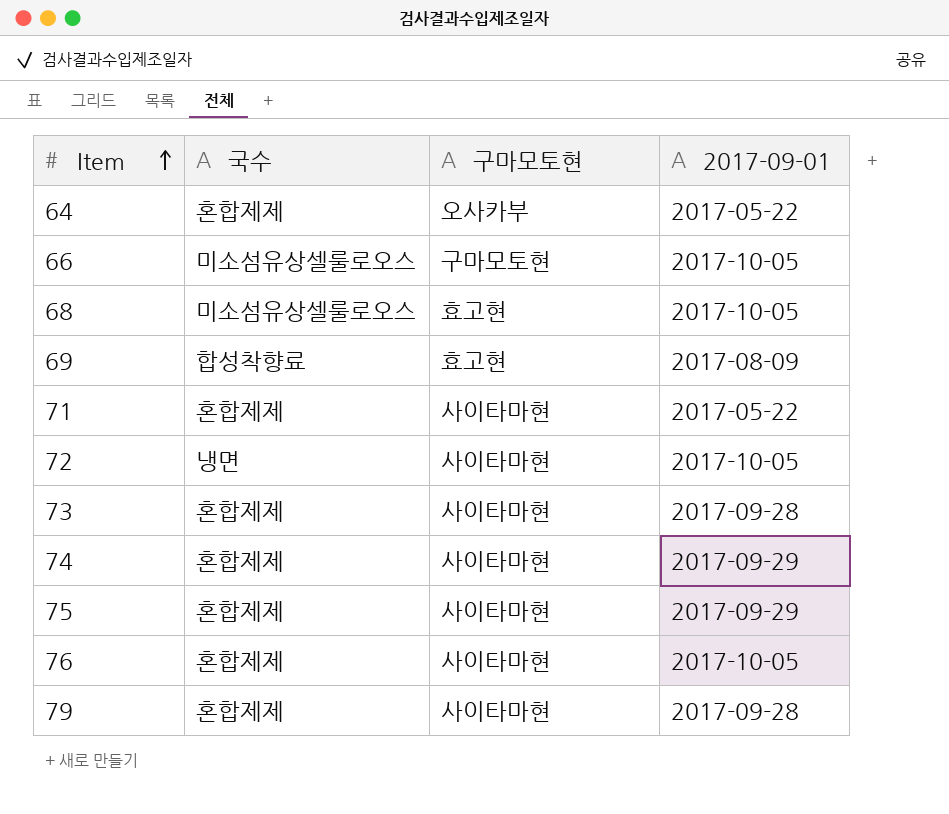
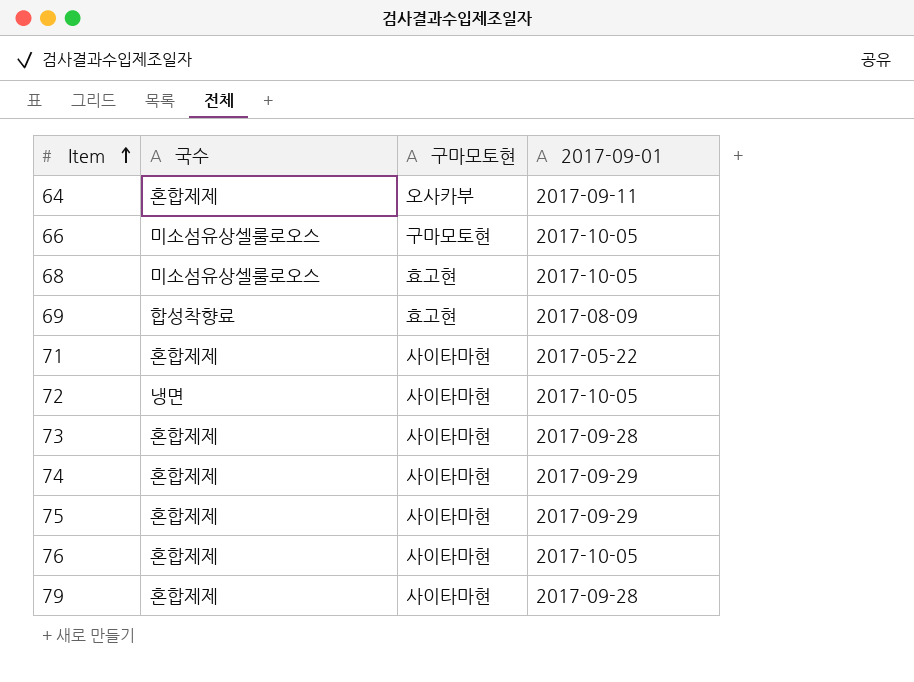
64 | 2017-09-01: 2017-05-22 -> 2017-09-11

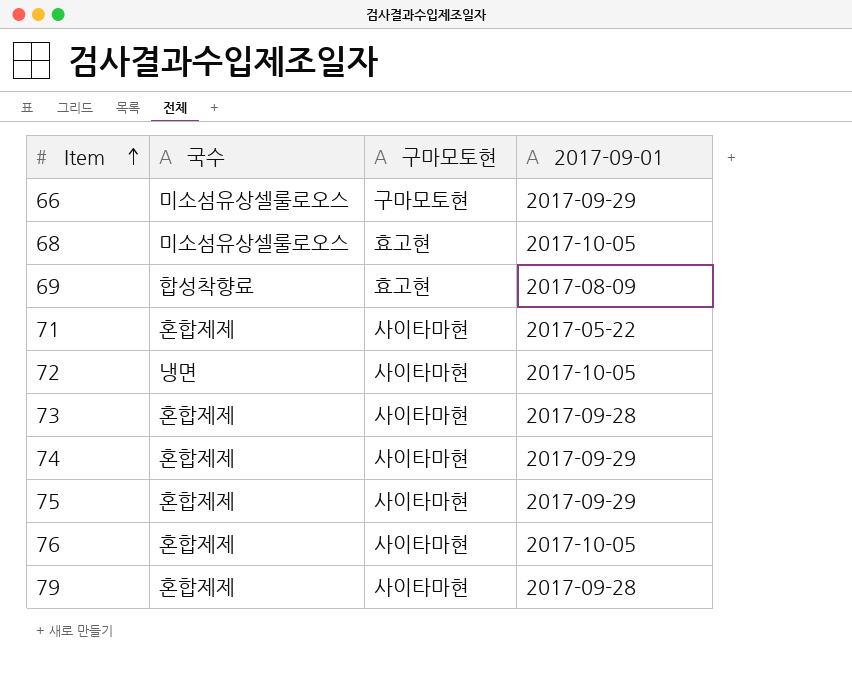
row 64: 혼합제제 | 오사카부 | 2017-09-11 -> none
66 | 2017-09-01: 2017-10-05 -> 2017-09-29

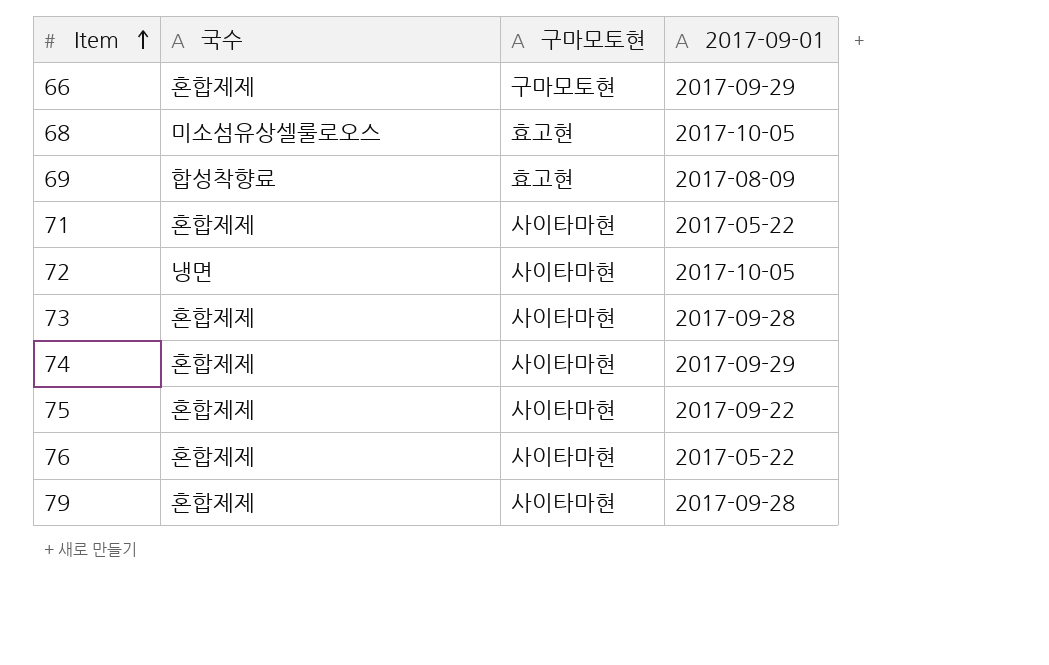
66 | 국수: 미소섬유상셀룰로오스 -> 혼합제제
75 | 2017-09-01: 2017-09-29 -> 2017-09-22
76 | 2017-09-01: 2017-10-05 -> 2017-05-22

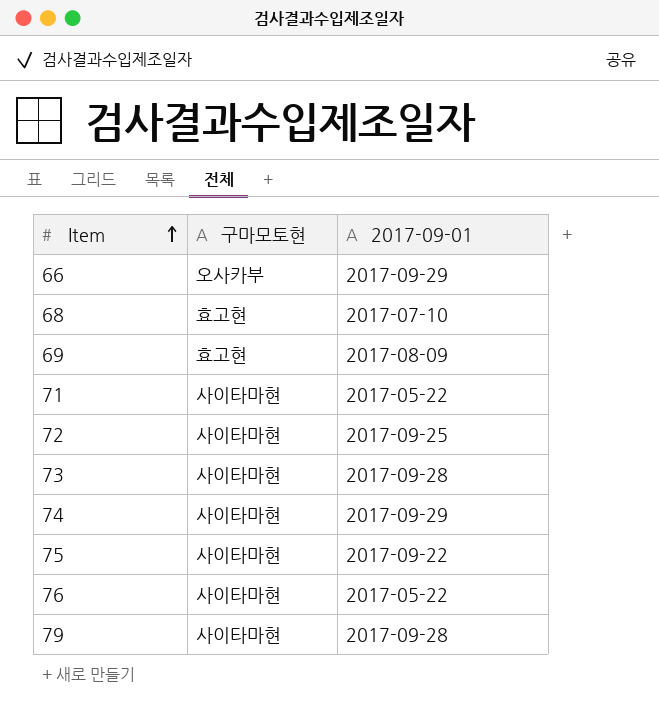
column 국수 | position: 2 -> none
66 | 구마모토현: 구마모토현 -> 오사카부
68 | 2017-09-01: 2017-10-05 -> 2017-07-10
72 | 2017-09-01: 2017-10-05 -> 2017-09-25

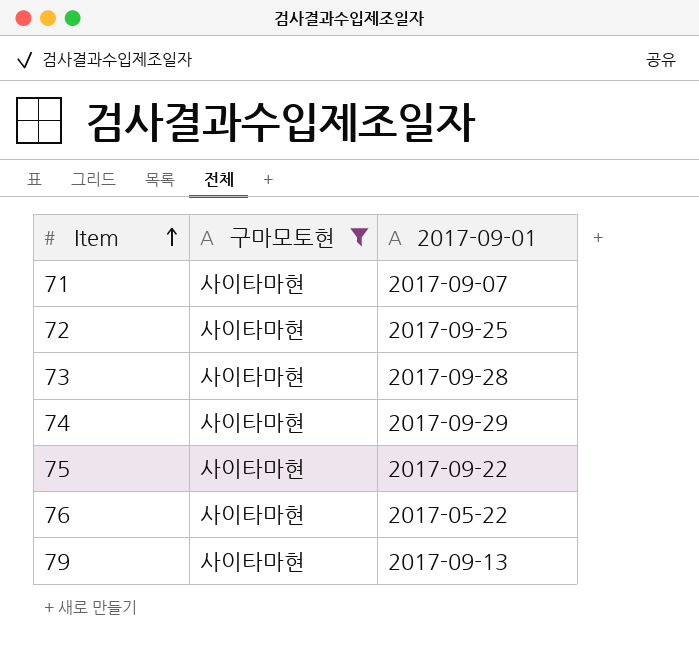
filter: none -> 구마모토현 = 사이타마현
71 | 2017-09-01: 2017-05-22 -> 2017-09-07
79 | 2017-09-01: 2017-09-28 -> 2017-09-13

